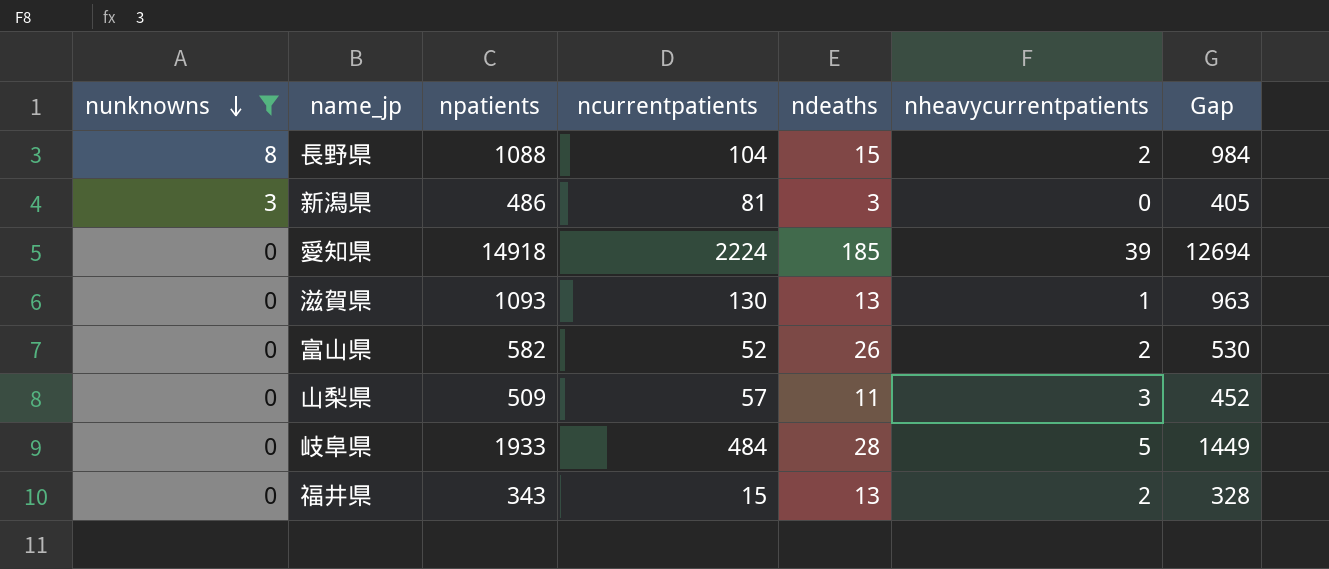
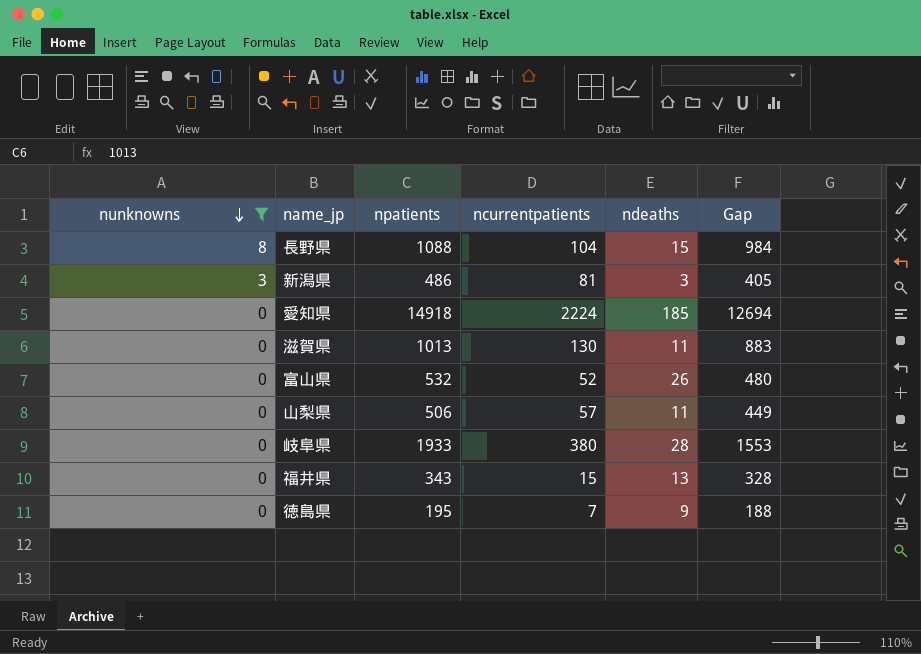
column nheavycurrentpatients | position: 6 -> none
滋賀県 | npatients: 1093 -> 1013
滋賀県 | ndeaths: 13 -> 11
滋賀県 | Gap: 963 -> 883
富山県 | npatients: 582 -> 532
富山県 | Gap: 530 -> 480
山梨県 | npatients: 509 -> 506
山梨県 | Gap: 452 -> 449
岐阜県 | ncurrentpatients: 484 -> 380
岐阜県 | Gap: 1449 -> 1553
row 徳島県: none -> 0 | 195 | 7 | 9 | 188

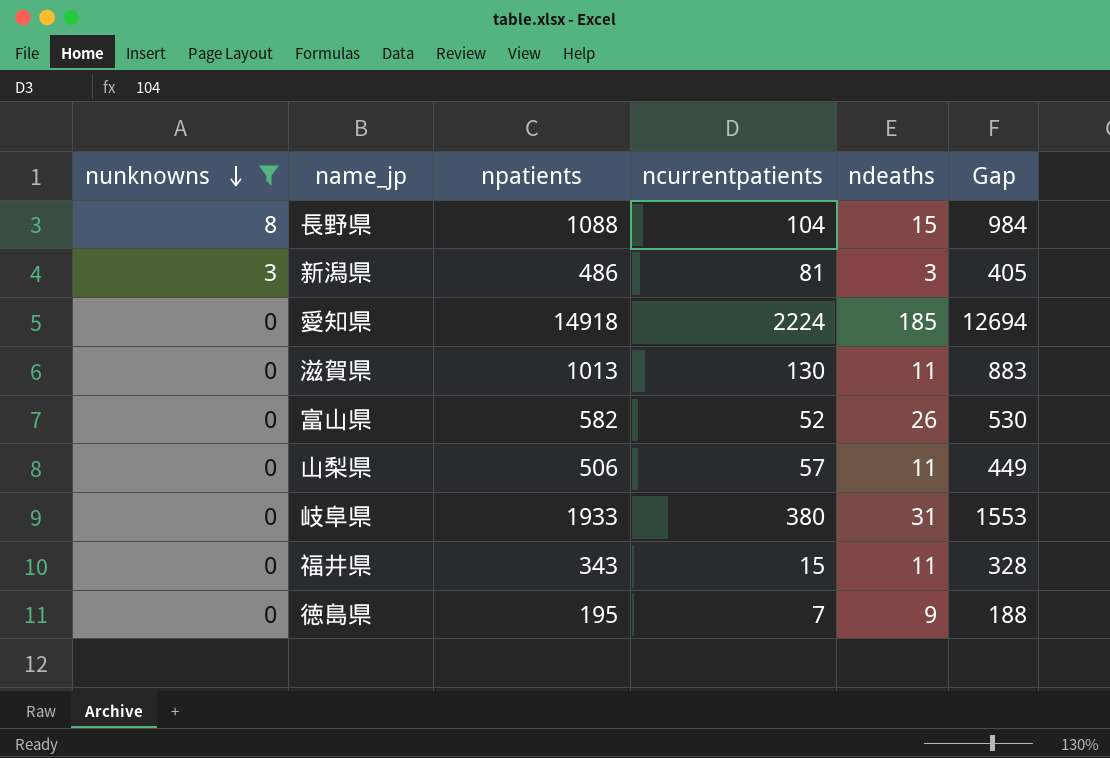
富山県 | npatients: 532 -> 582
富山県 | Gap: 480 -> 530
岐阜県 | ndeaths: 28 -> 31
福井県 | ndeaths: 13 -> 11

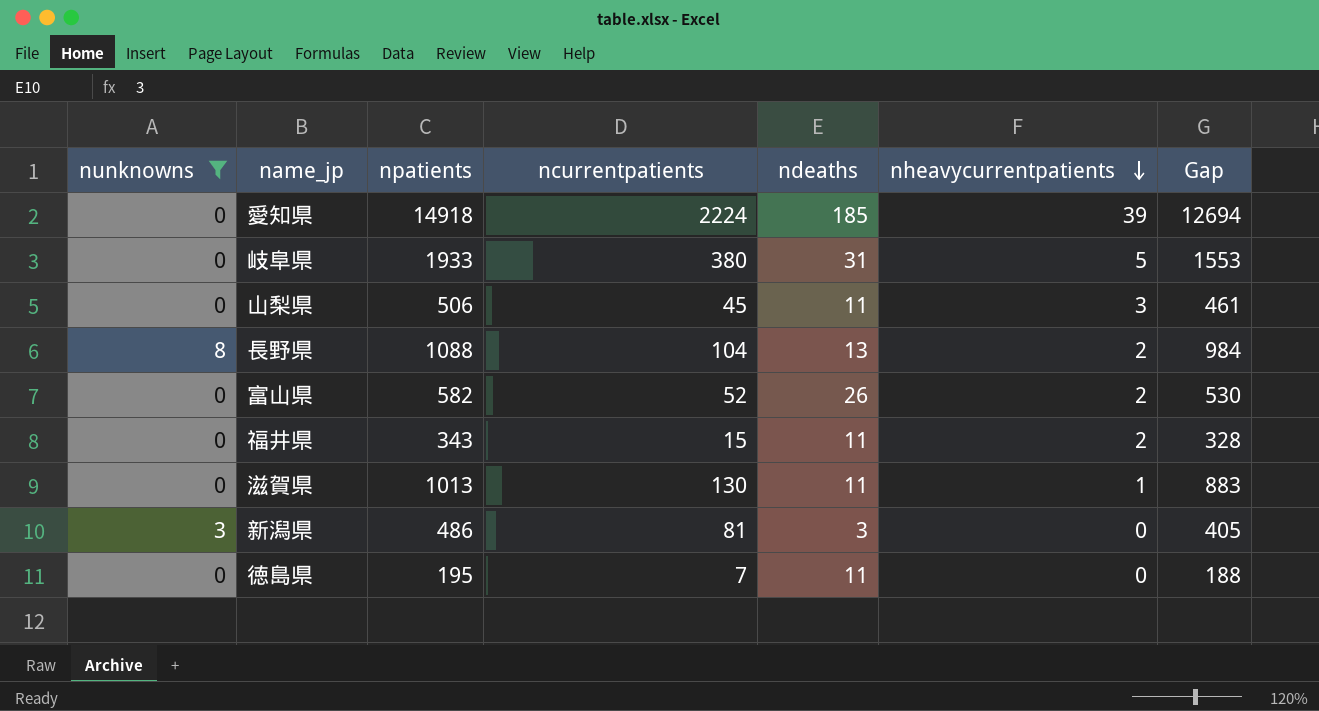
row order: nunknowns descending -> nheavycurrentpatients descending
column nheavycurrentpatients | position: none -> 6
山梨県 | ncurrentpatients: 57 -> 45
山梨県 | Gap: 449 -> 461
長野県 | ndeaths: 15 -> 13
徳島県 | ndeaths: 9 -> 11

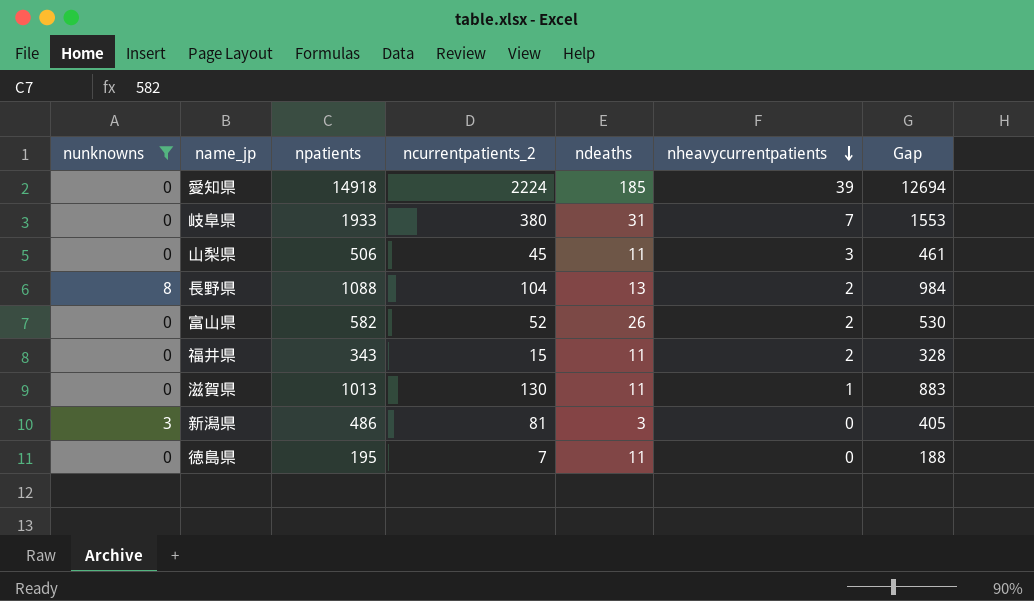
column name: ncurrentpatients -> ncurrentpatients_2
岐阜県 | nheavycurrentpatients: 5 -> 7

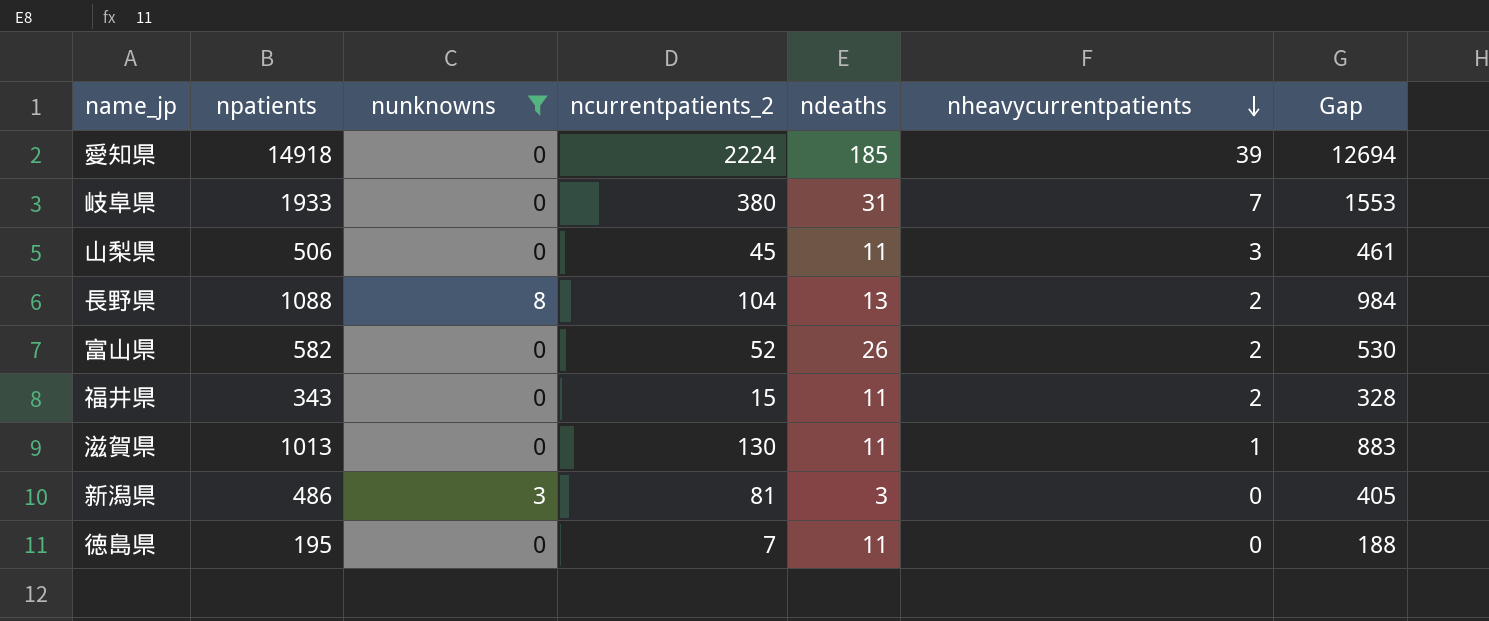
column nunknowns | position: 1 -> 3

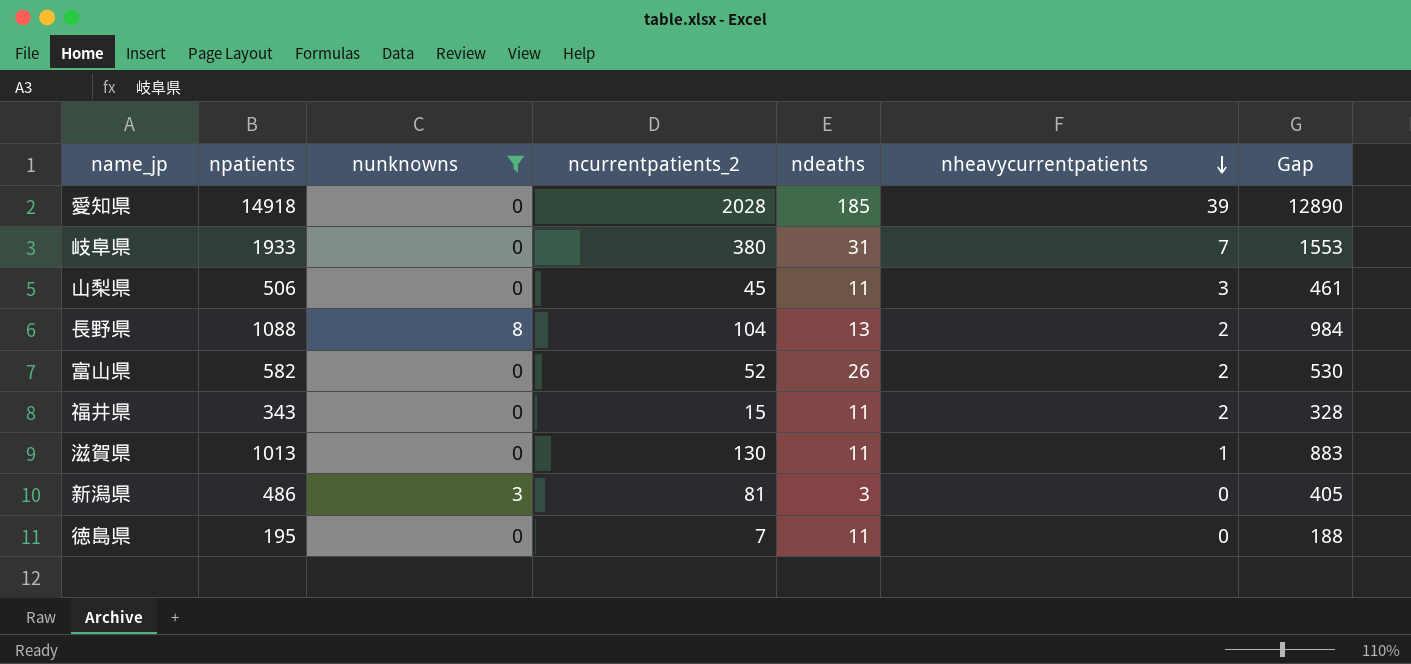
愛知県 | ncurrentpatients_2: 2224 -> 2028
愛知県 | Gap: 12694 -> 12890

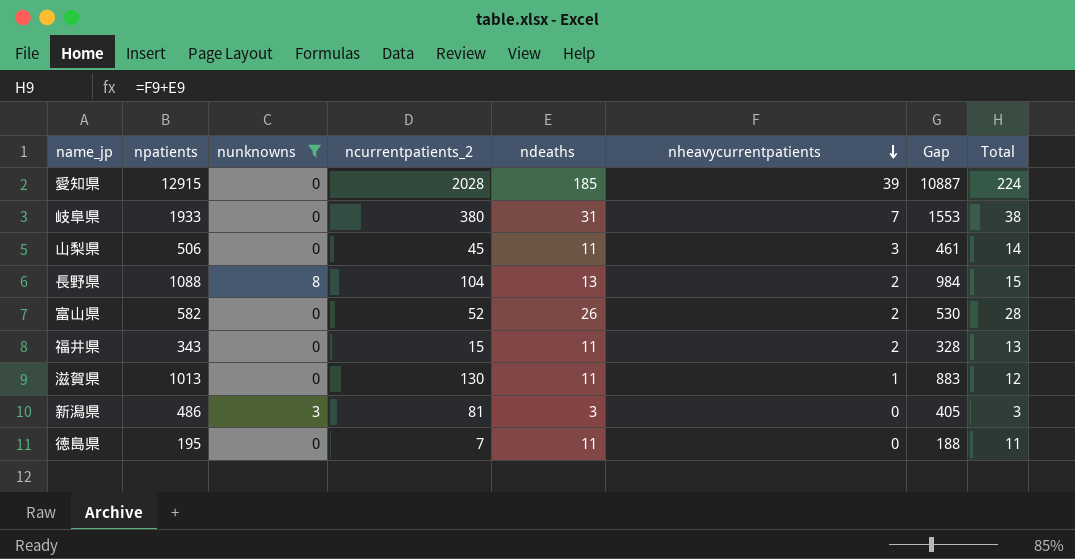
column Total | formula: none -> [ndeaths] + [nheavycurrentpatients]
愛知県 | npatients: 14918 -> 12915
愛知県 | Gap: 12890 -> 10887

